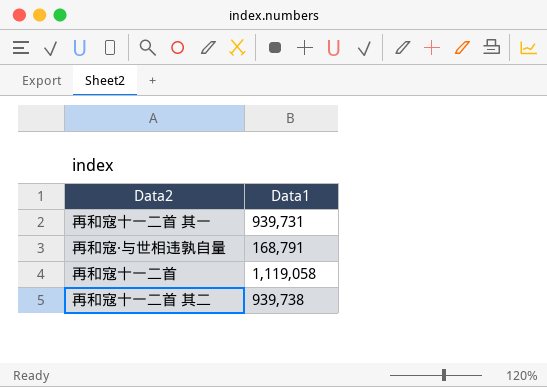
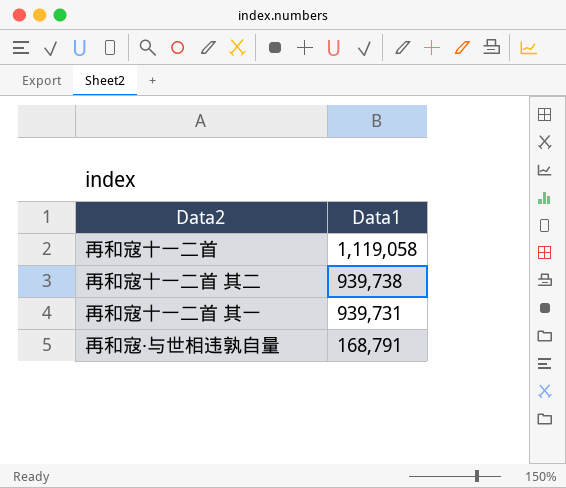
row order: none -> Data1 descending

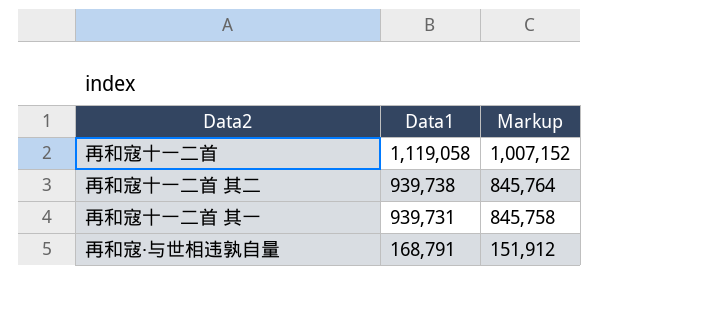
column Markup | formula: none -> [Data1] * 0.9

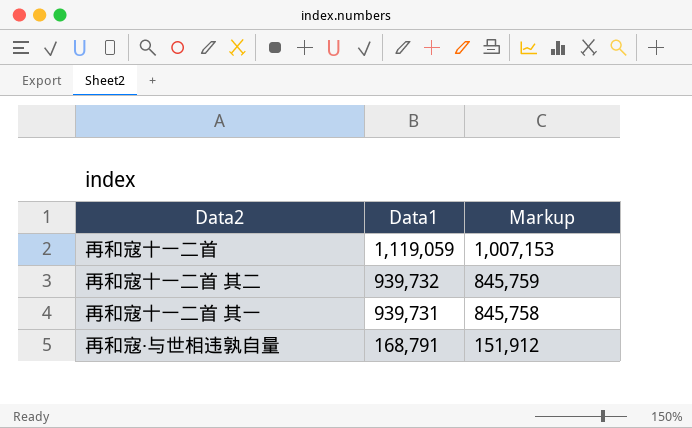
再和寇十一二首 | Data1: 1,119,058 -> 1,119,059
再和寇十一二首 | Markup: 1,007,152 -> 1,007,153
再和寇十一二首 其二 | Data1: 939,738 -> 939,732
再和寇十一二首 其二 | Markup: 845,764 -> 845,759

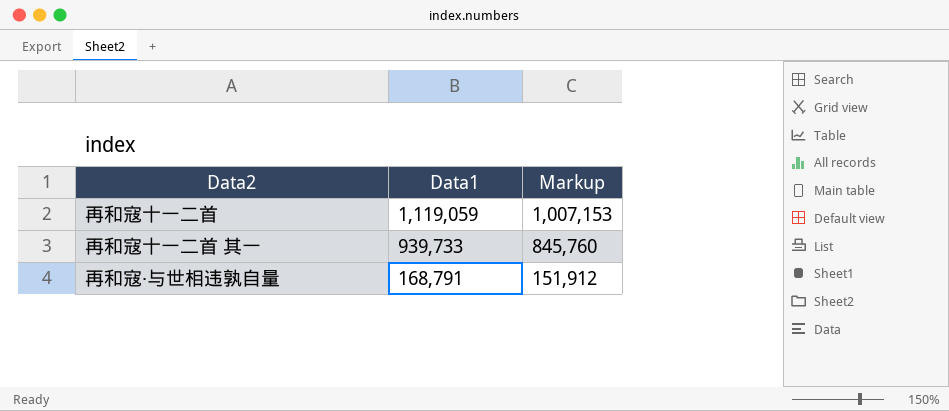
row 再和寇十一二首 其二: 939,732 | 845,759 -> none
再和寇十一二首 其一 | Data1: 939,731 -> 939,733
再和寇十一二首 其一 | Markup: 845,758 -> 845,760

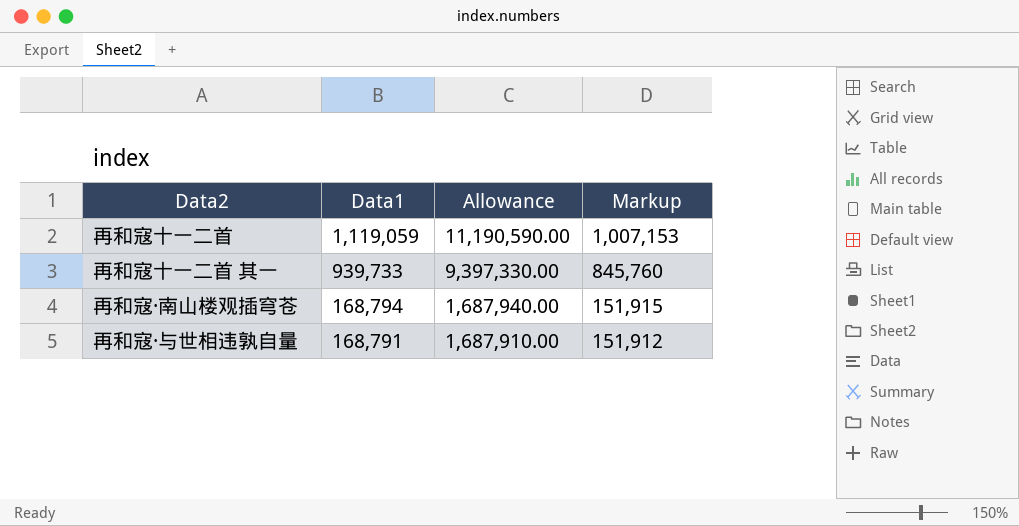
column Allowance | formula: none -> [Data1] * 10
row 再和寇·南山楼观插穹苍: none -> 168,794 | 1,687,940.00 | 151,915

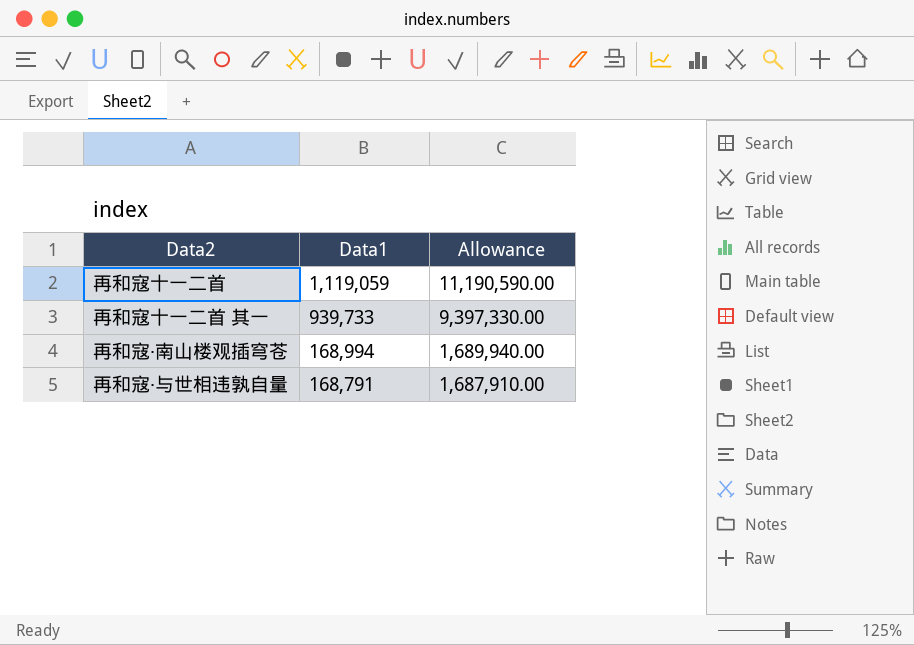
column Markup | formula: [Data1] * 0.9 -> none
再和寇·南山楼观插穹苍 | Data1: 168,794 -> 168,994
再和寇·南山楼观插穹苍 | Allowance: 1,687,940.00 -> 1,689,940.00

